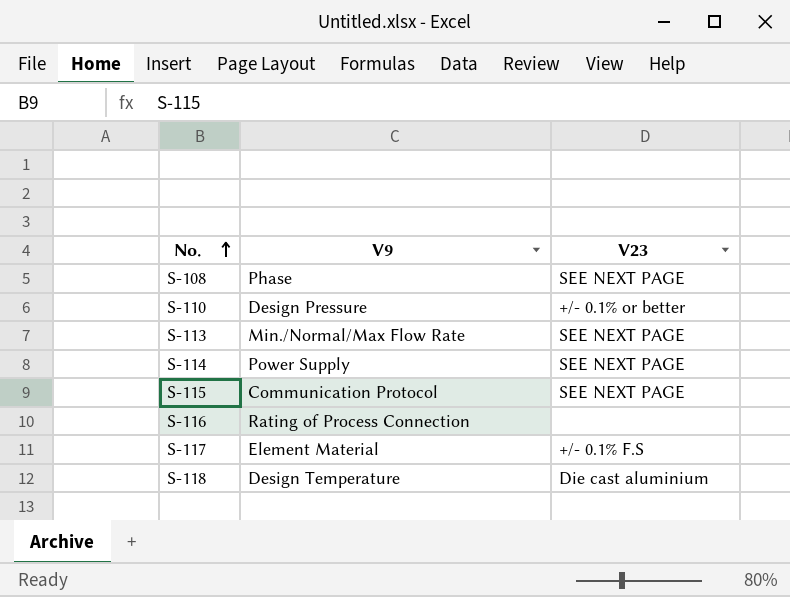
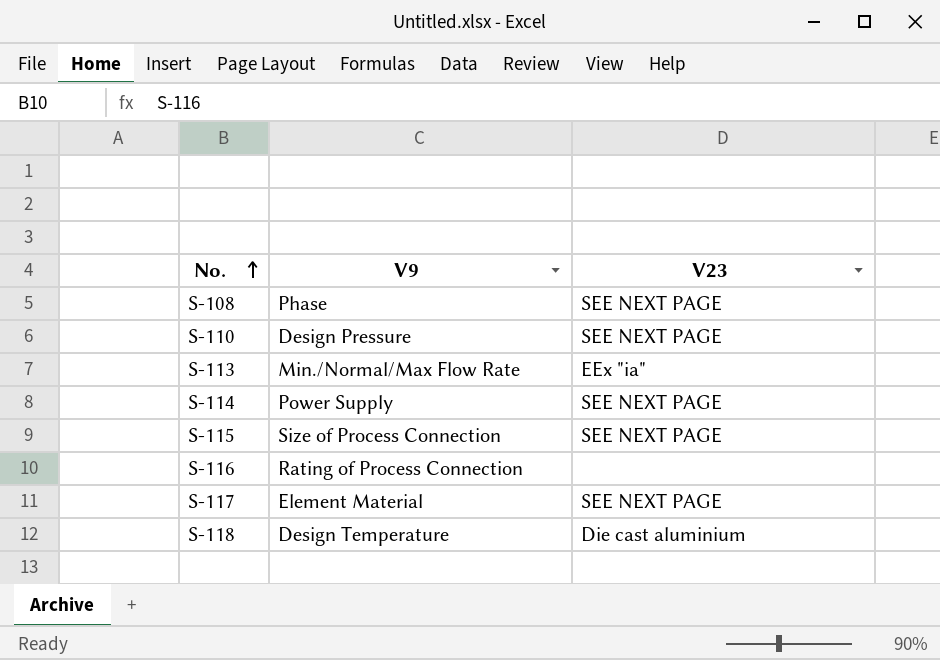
S-110 | V23: +/- 0.1% or better -> SEE NEXT PAGE
S-113 | V23: SEE NEXT PAGE -> EEx "ia"
S-115 | V9: Communication Protocol -> Size of Process Connection
S-117 | V23: +/- 0.1% F.S -> SEE NEXT PAGE

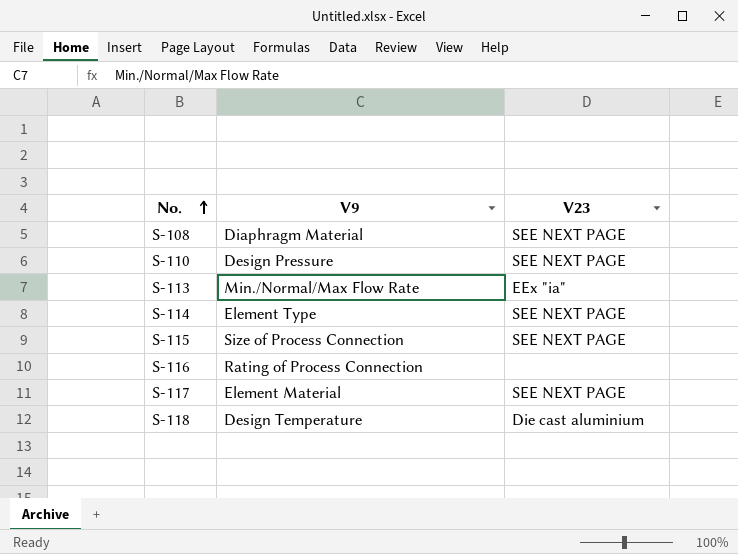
S-108 | V9: Phase -> Diaphragm Material
S-114 | V9: Power Supply -> Element Type

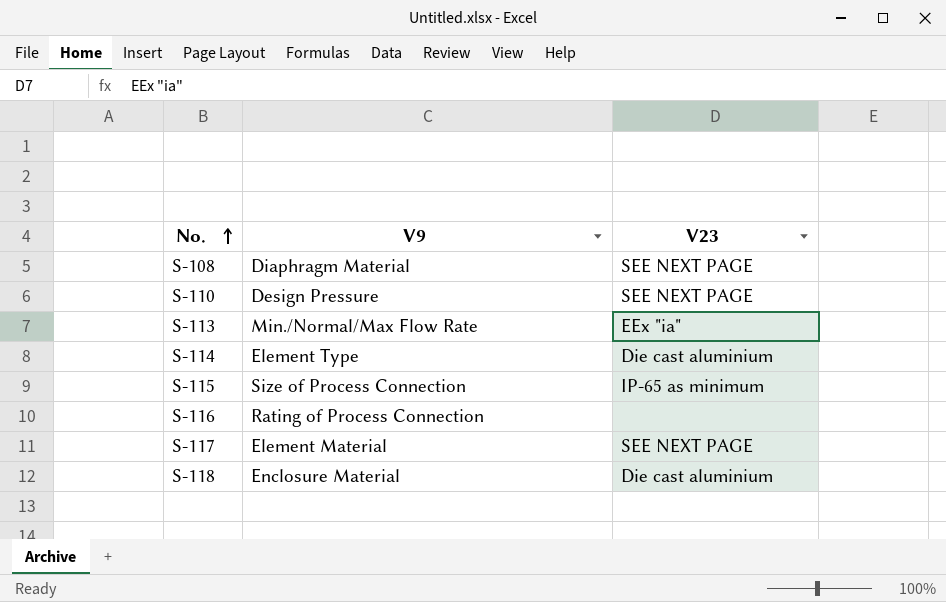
S-114 | V23: SEE NEXT PAGE -> Die cast aluminium
S-115 | V23: SEE NEXT PAGE -> IP-65 as minimum
S-118 | V9: Design Temperature -> Enclosure Material

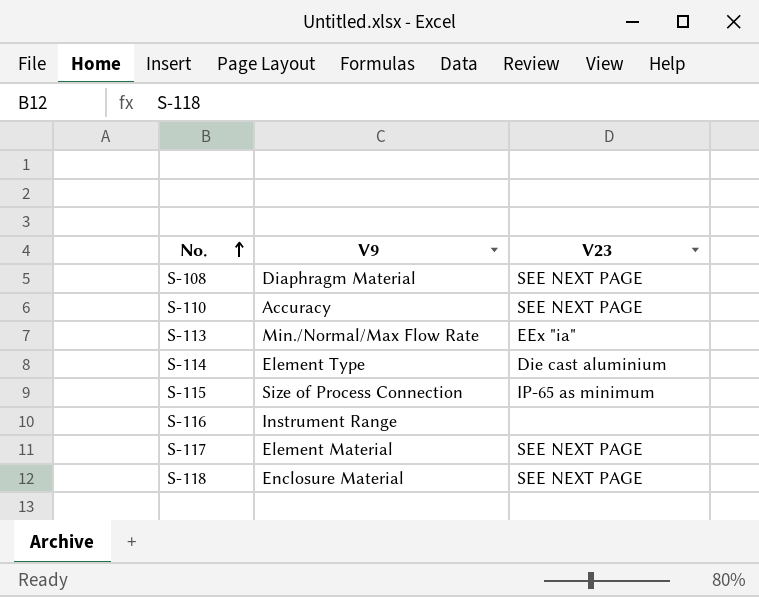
S-110 | V9: Design Pressure -> Accuracy
S-116 | V9: Rating of Process Connection -> Instrument Range
S-118 | V23: Die cast aluminium -> SEE NEXT PAGE

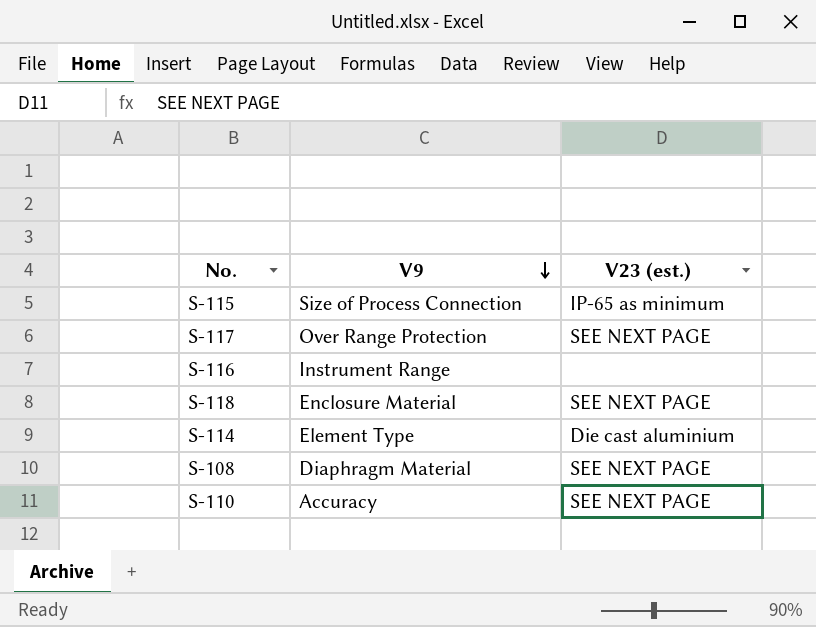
row order: No. ascending -> V9 descending
column name: V23 -> V23 (est.)
row S-113: Min./Normal/Max Flow Rate | EEx "ia" -> none
S-117 | V9: Element Material -> Over Range Protection

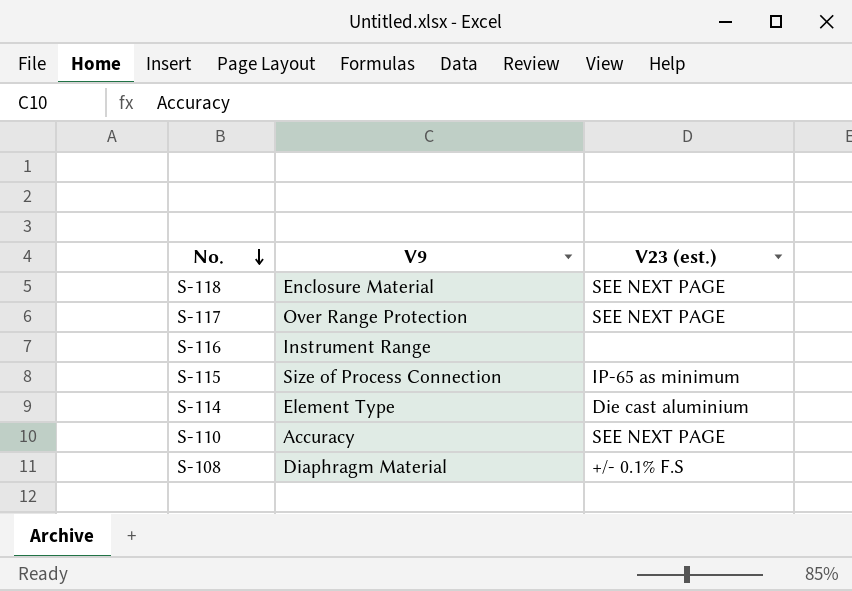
row order: V9 descending -> No. descending
S-108 | V23 (est.): SEE NEXT PAGE -> +/- 0.1% F.S

